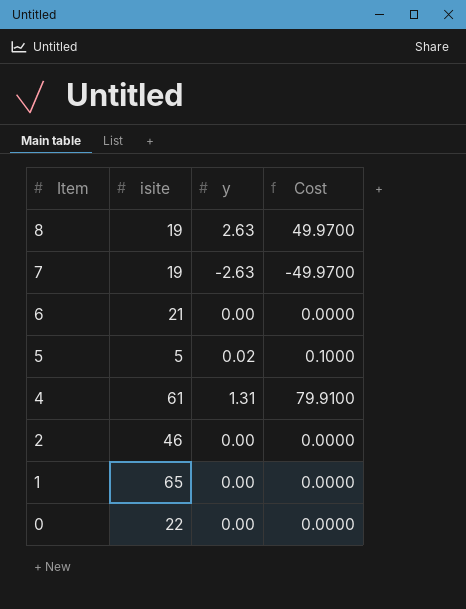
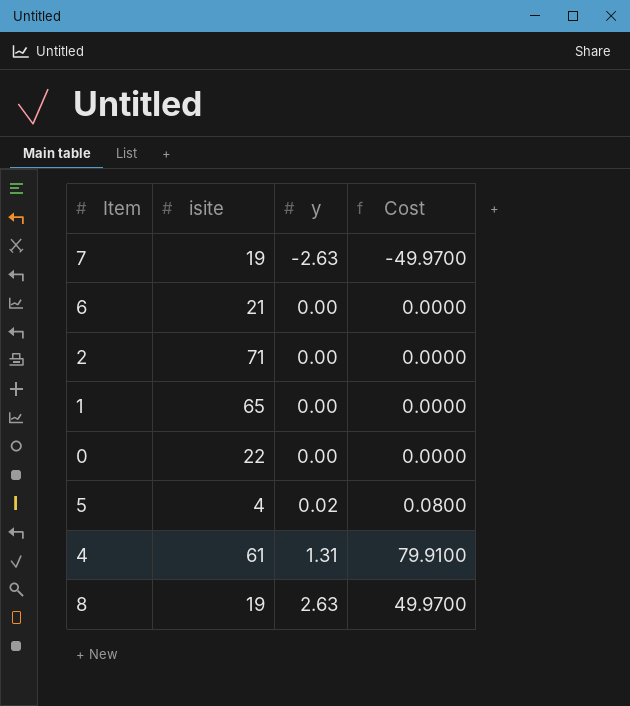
row order: Item descending -> y ascending
2 | isite: 46 -> 71
5 | isite: 5 -> 4
5 | Cost: 0.1000 -> 0.0800

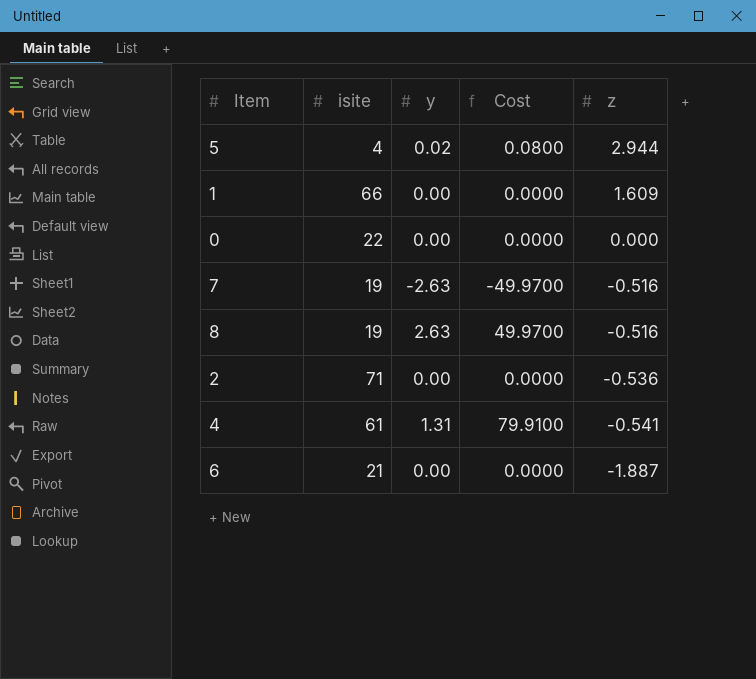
row order: y ascending -> z descending
column z | position: none -> 5
1 | isite: 65 -> 66

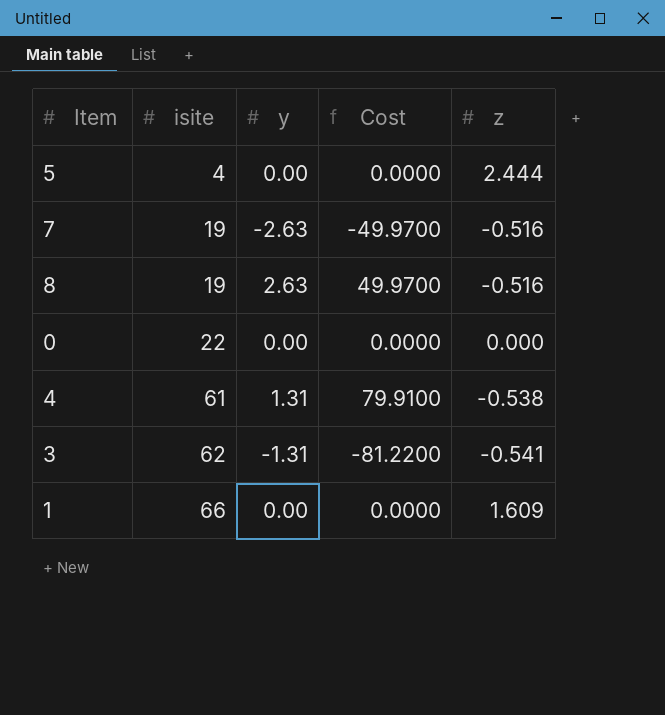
row order: z descending -> isite ascending
row 2: 71 | 0.00 | 0.0000 | -0.536 -> none
row 6: 21 | 0.00 | 0.0000 | -1.887 -> none
5 | y: 0.02 -> 0.00
5 | Cost: 0.0800 -> 0.0000
5 | z: 2.944 -> 2.444
4 | z: -0.541 -> -0.538
row 3: none -> 62 | -1.31 | -81.2200 | -0.541

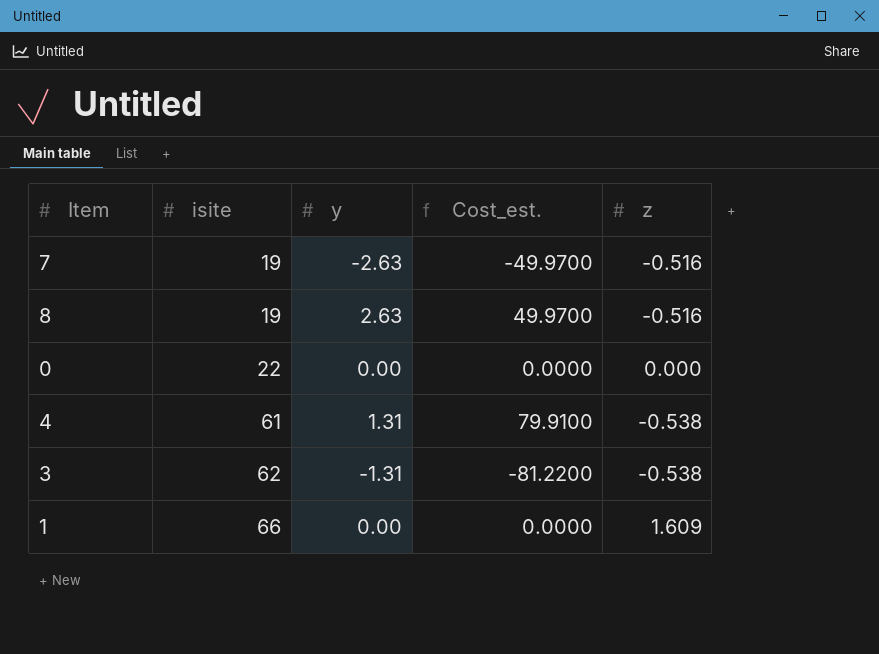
column name: Cost -> Cost_est.
row 5: 4 | 0.00 | 0.0000 | 2.444 -> none
3 | z: -0.541 -> -0.538

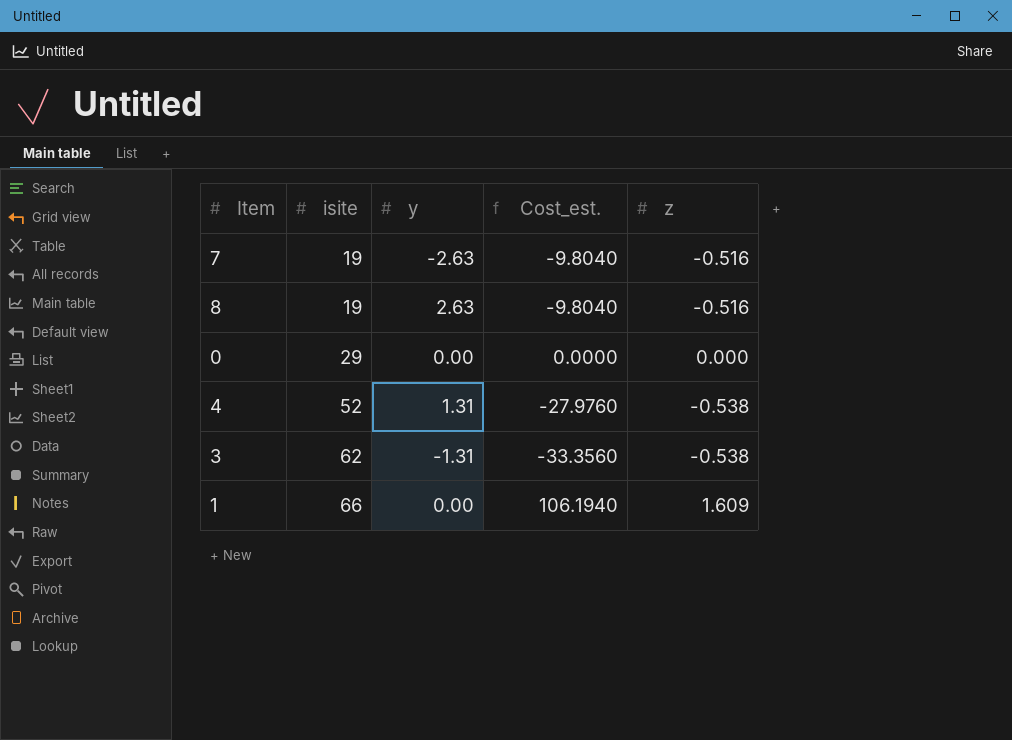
column Cost_est. | formula: [isite] * [y] -> [isite] * [z]
0 | isite: 22 -> 29
4 | isite: 61 -> 52

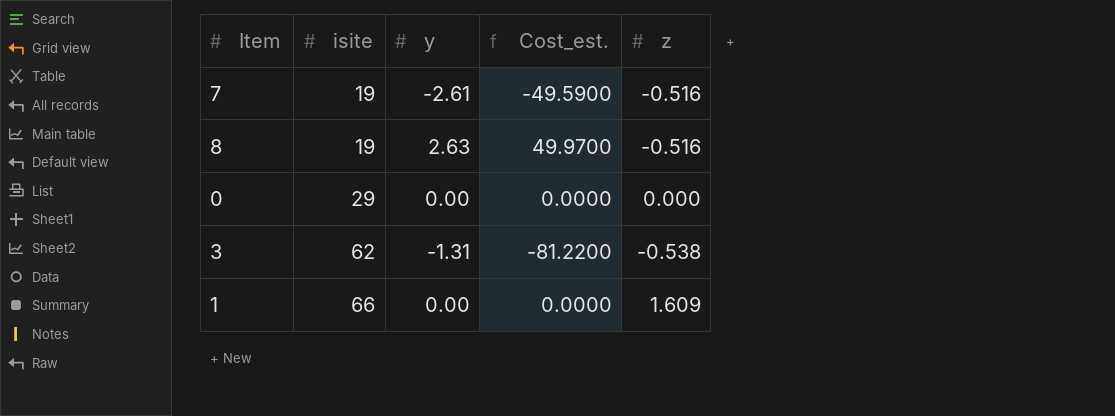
column Cost_est. | formula: [isite] * [z] -> [isite] * [y]
row 4: 52 | 1.31 | -27.9760 | -0.538 -> none
7 | y: -2.63 -> -2.61

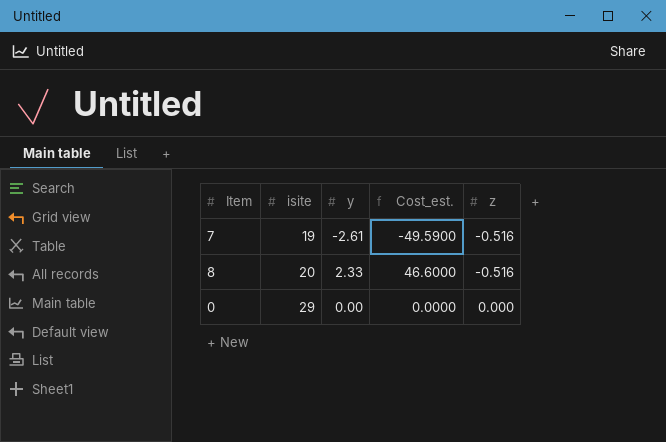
row 3: 62 | -1.31 | -81.2200 | -0.538 -> none
row 1: 66 | 0.00 | 0.0000 | 1.609 -> none
8 | isite: 19 -> 20
8 | y: 2.63 -> 2.33
8 | Cost_est.: 49.9700 -> 46.6000

